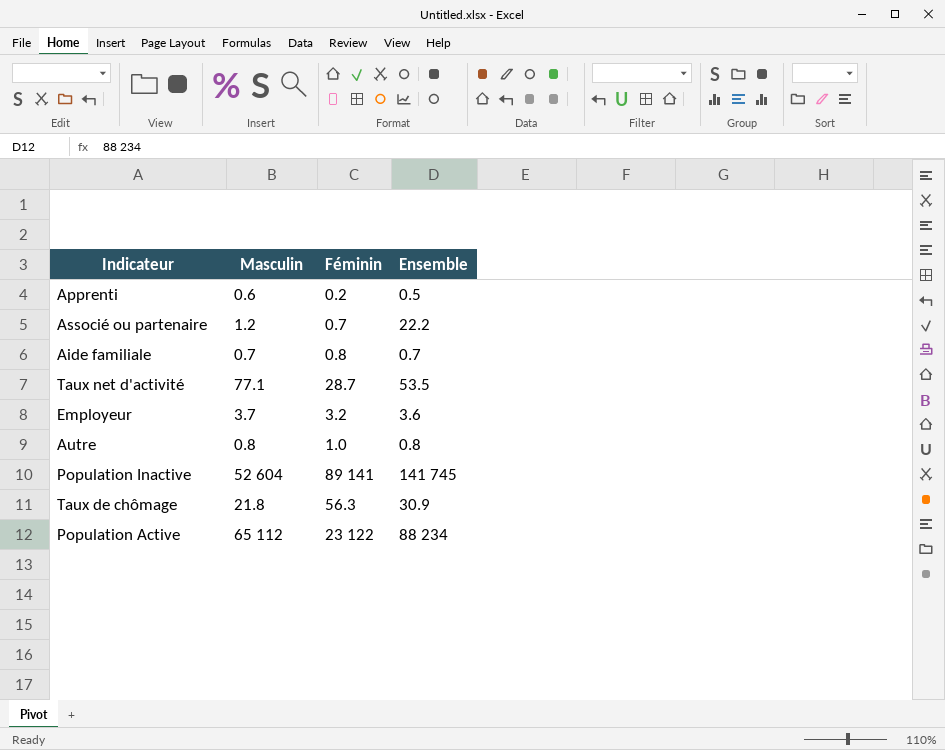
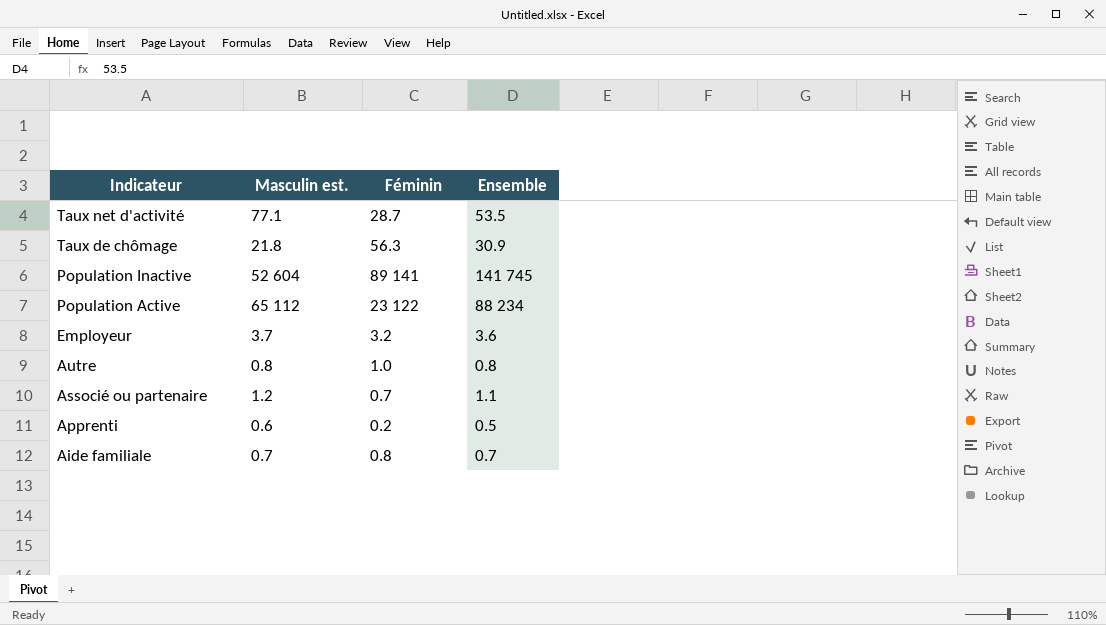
row order: none -> Indicateur descending
column name: Masculin -> Masculin est.
Associé ou partenaire | Ensemble: 22.2 -> 1.1

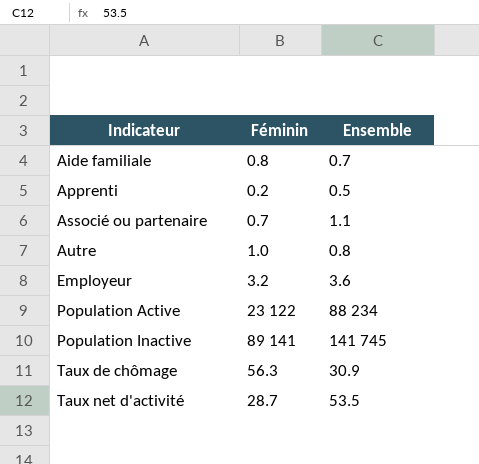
row order: Indicateur descending -> Indicateur ascending
column Masculin est. | position: 2 -> none

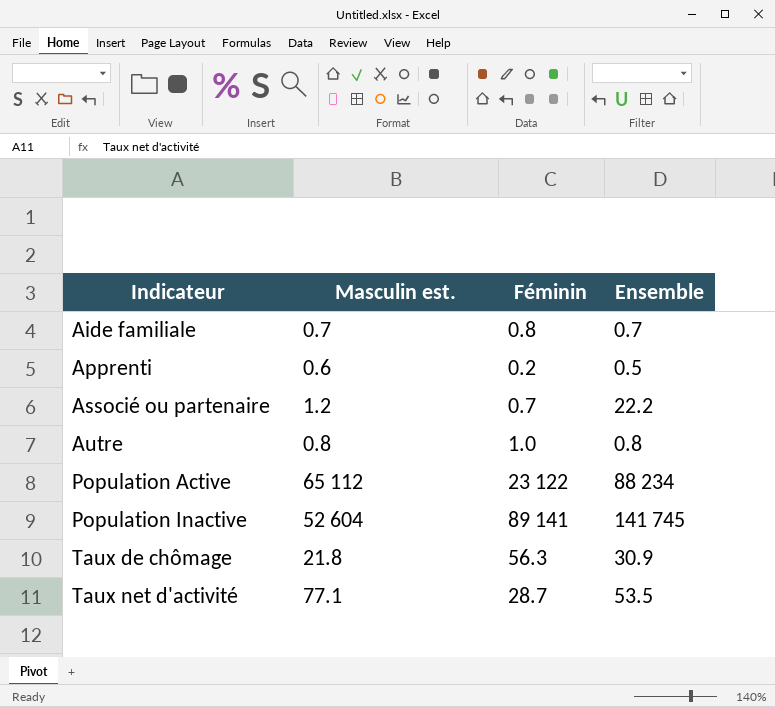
column Masculin est. | position: none -> 2
row Employeur: 3.2 | 3.6 -> none
Associé ou partenaire | Ensemble: 1.1 -> 22.2

